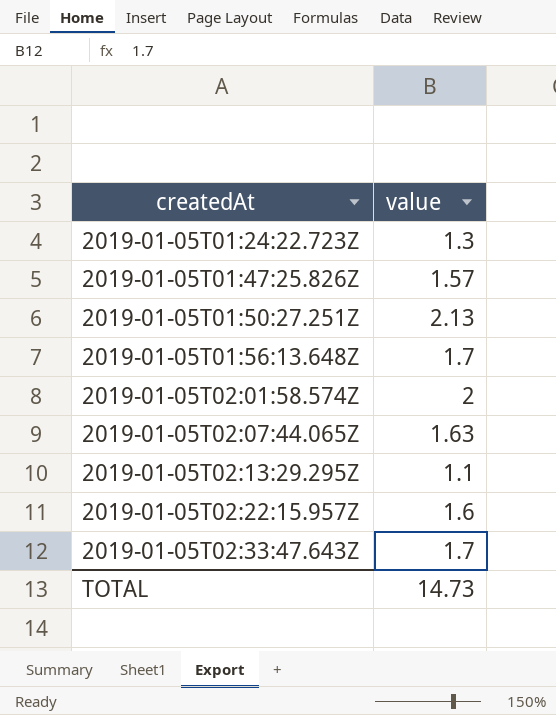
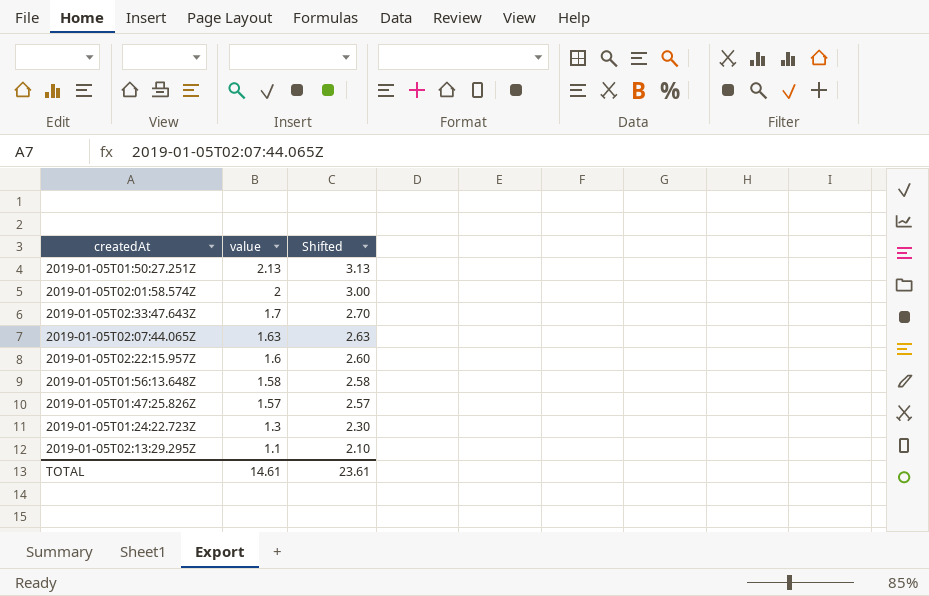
row order: createdAt ascending -> value descending
column Shifted | formula: none -> [value] + 1
2019-01-05T01:56:13.648Z | value: 1.7 -> 1.58
TOTAL | value: 14.73 -> 14.61

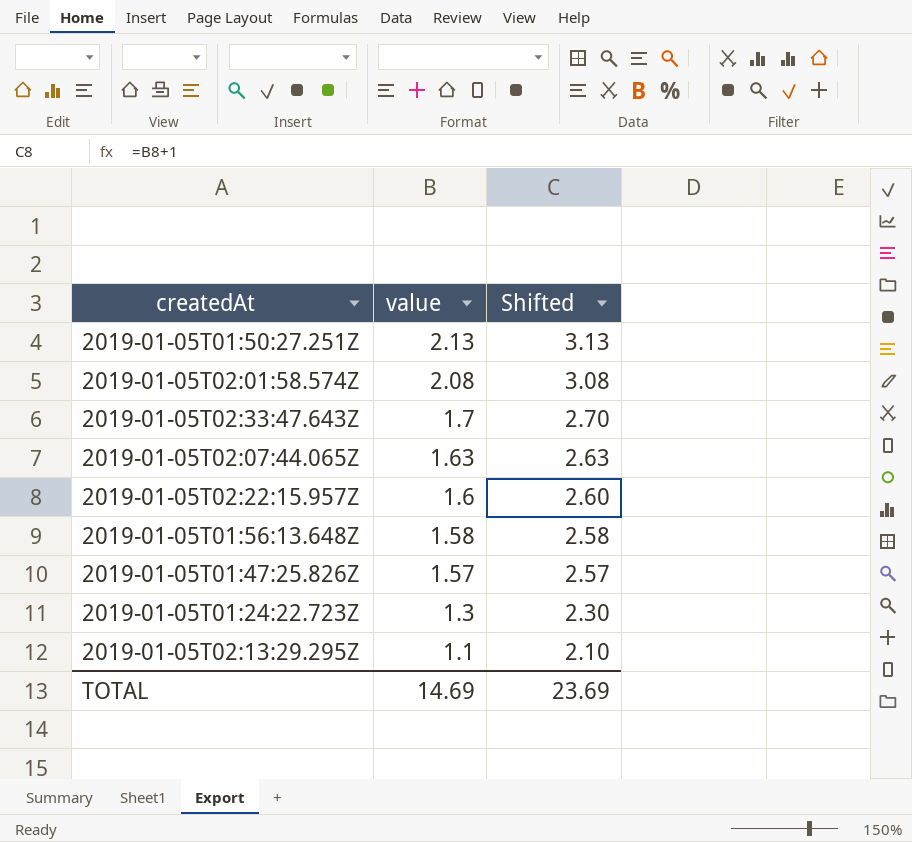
2019-01-05T02:01:58.574Z | value: 2 -> 2.08
2019-01-05T02:01:58.574Z | Shifted: 3.00 -> 3.08
TOTAL | value: 14.61 -> 14.69
TOTAL | Shifted: 23.61 -> 23.69

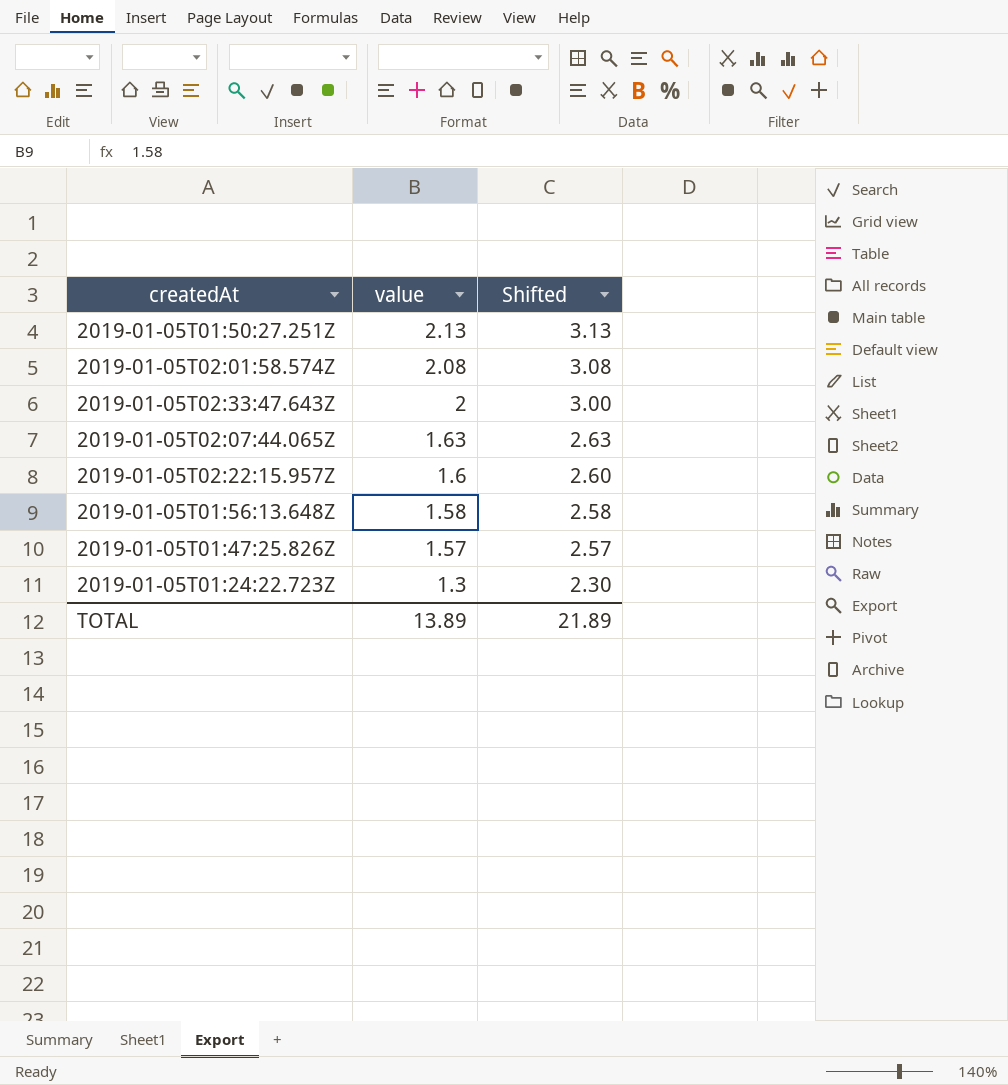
row 2019-01-05T02:13:29.295Z: 1.1 | 2.10 -> none
2019-01-05T02:33:47.643Z | value: 1.7 -> 2
2019-01-05T02:33:47.643Z | Shifted: 2.70 -> 3.00
TOTAL | value: 14.69 -> 13.89
TOTAL | Shifted: 23.69 -> 21.89

